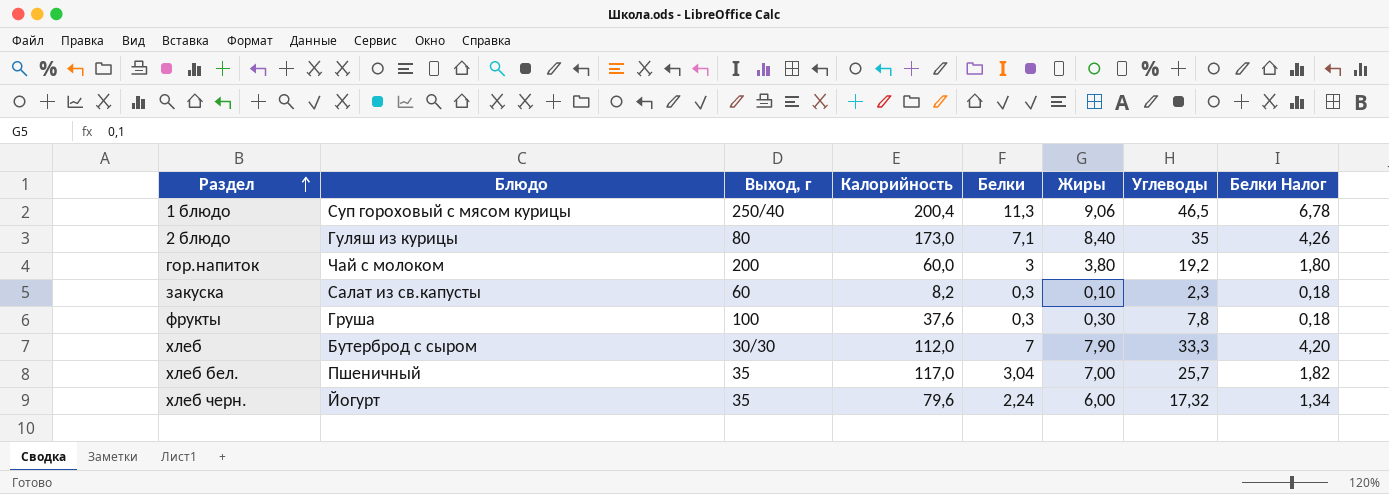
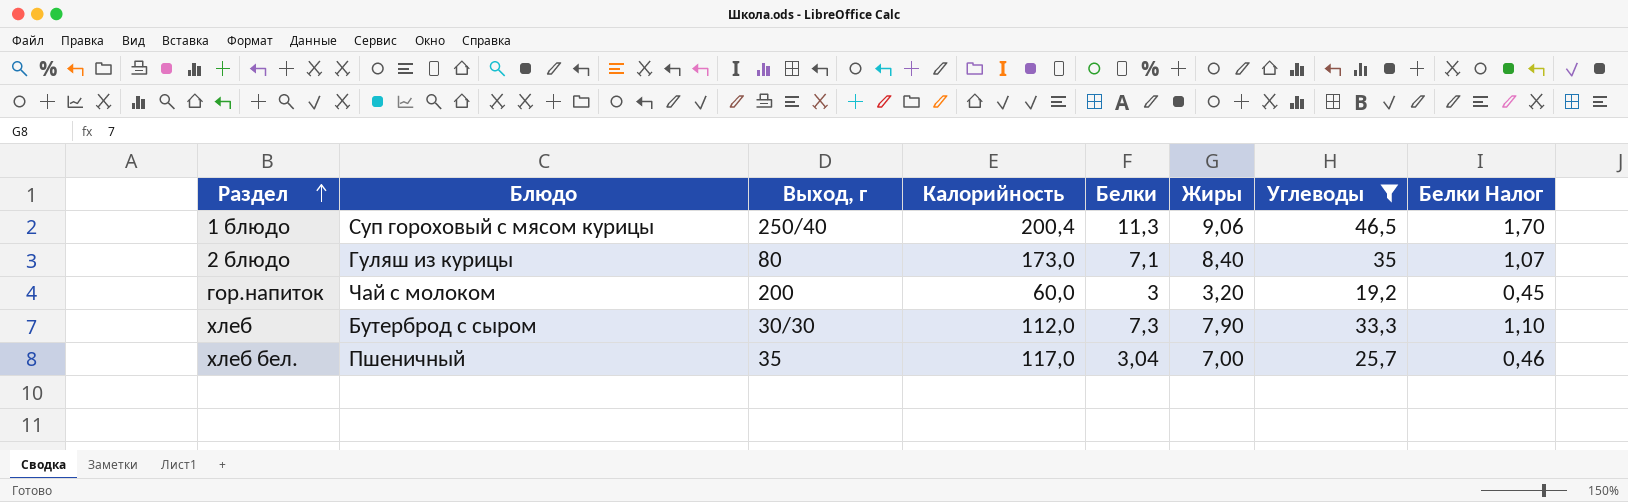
filter: none -> Углеводы >= 19,2
column Белки Налог | formula: [Белки] * 0,6 -> [Белки] * 0,15
гор.напиток | Жиры: 3,80 -> 3,20
хлеб | Белки: 7 -> 7,3

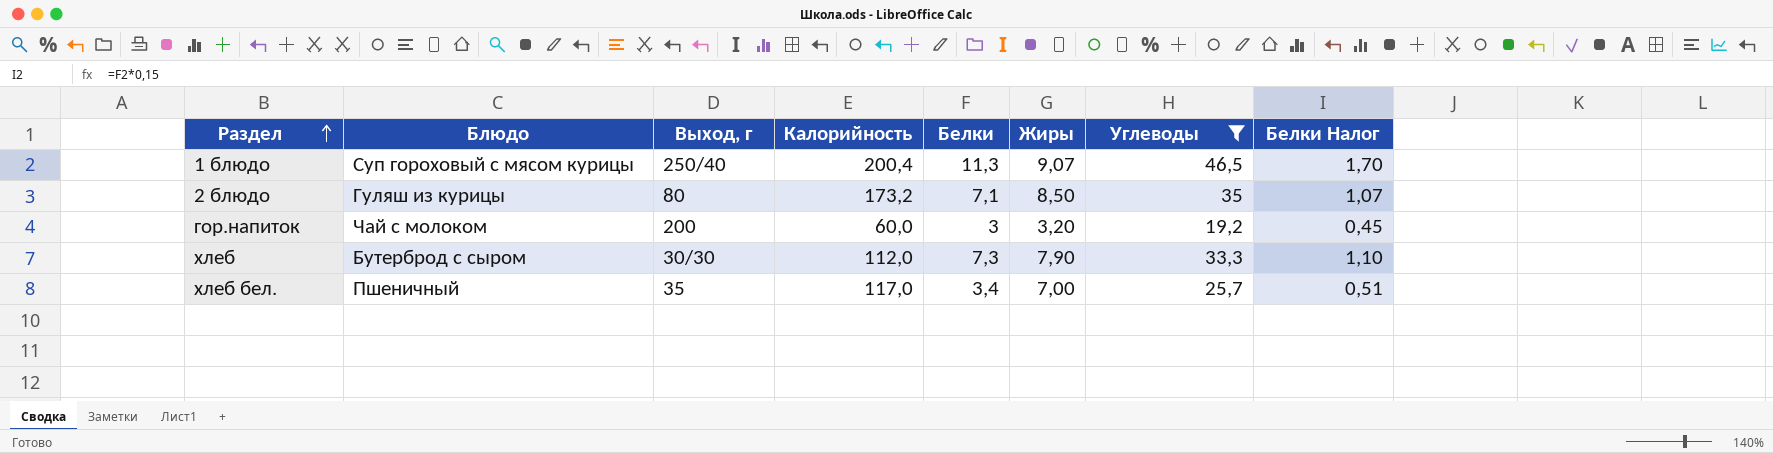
1 блюдо | Жиры: 9,06 -> 9,07
2 блюдо | Калорийность: 173,0 -> 173,2
2 блюдо | Жиры: 8,40 -> 8,50
хлеб бел. | Белки: 3,04 -> 3,4
хлеб бел. | Белки Налог: 0,46 -> 0,51

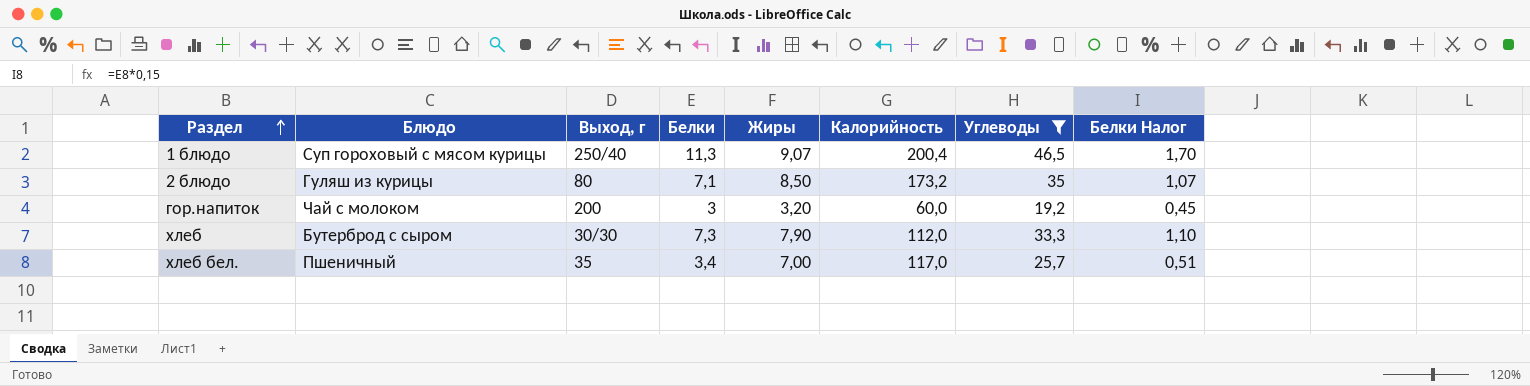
column Калорийность | position: 4 -> 6

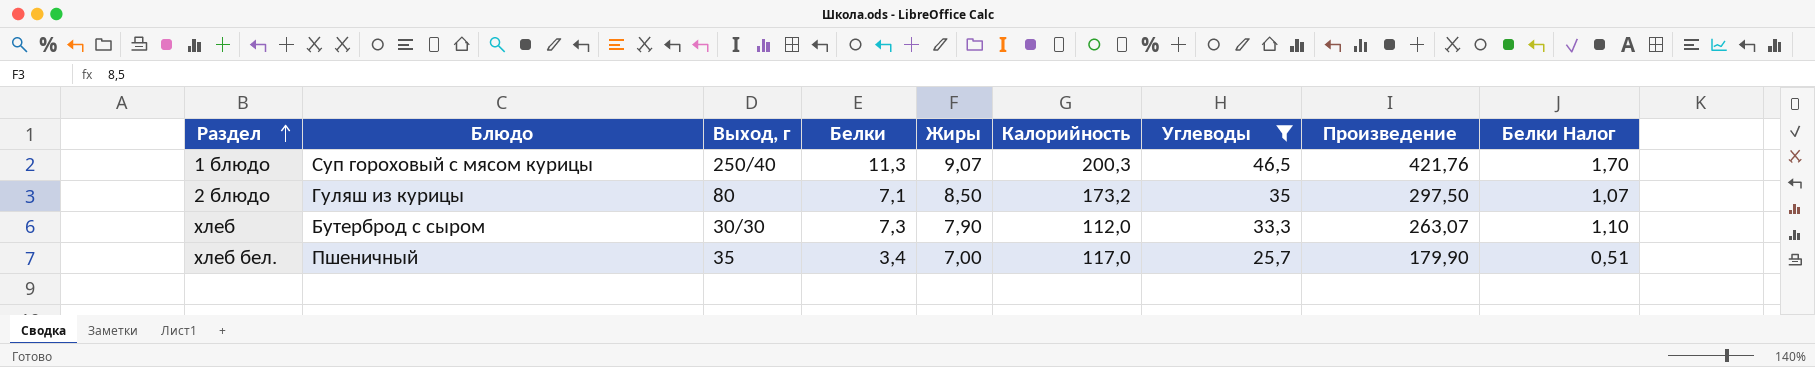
column Произведение | formula: none -> [Жиры] * [Углеводы]
row гор.напиток: Чай с молоком | 200 | 3 | 3,20 | 60,0 | 19,2 | 0,45 -> none
1 блюдо | Калорийность: 200,4 -> 200,3

